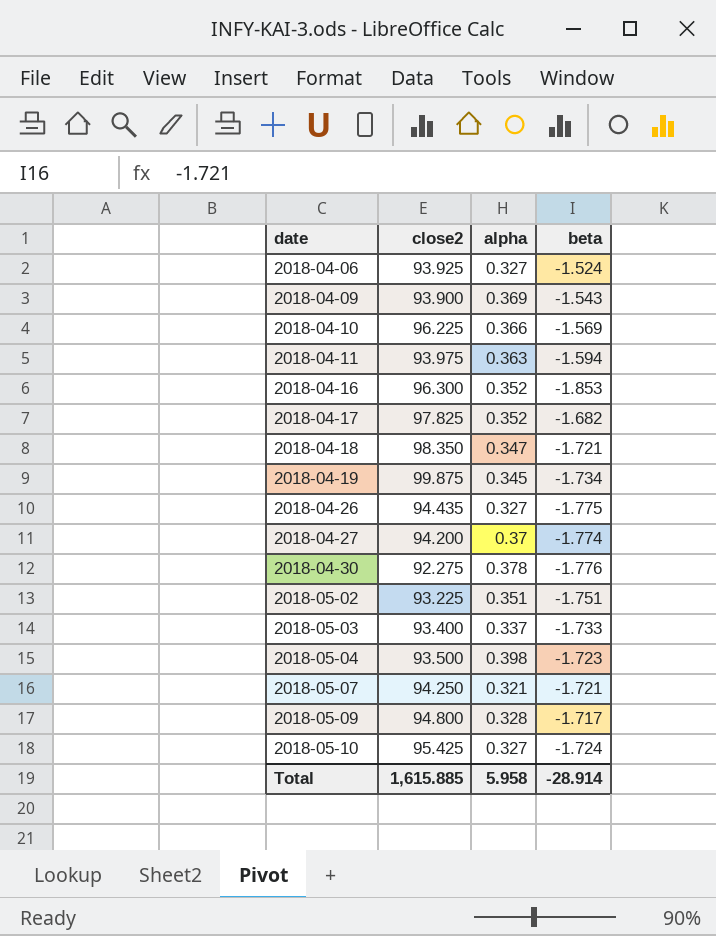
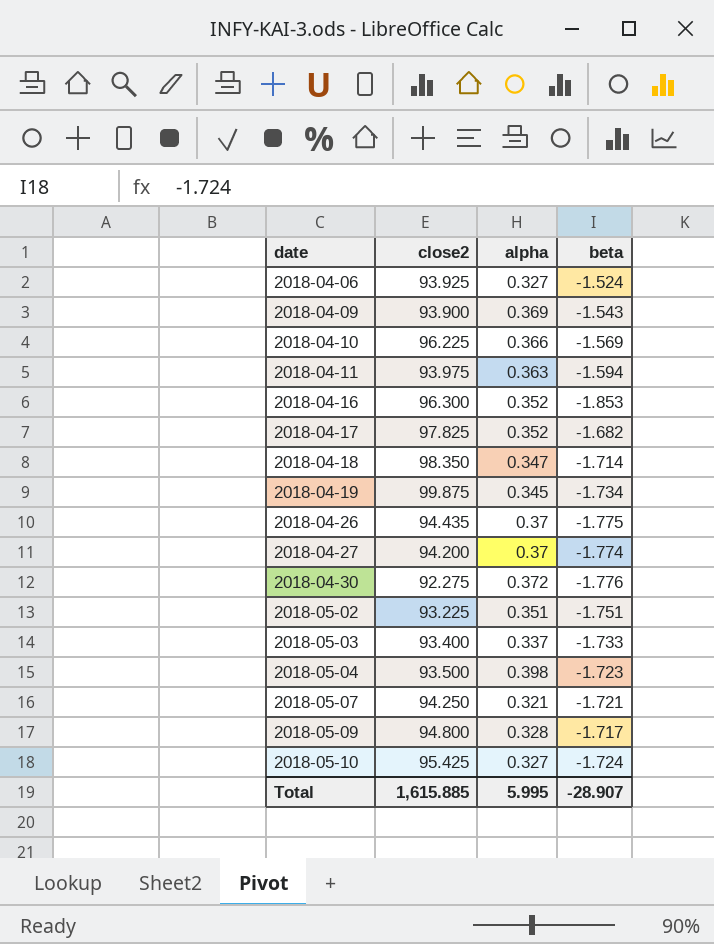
2018-04-18 | beta: -1.721 -> -1.714
2018-04-26 | alpha: 0.327 -> 0.37
2018-04-30 | alpha: 0.378 -> 0.372
Total | alpha: 5.958 -> 5.995
Total | beta: -28.914 -> -28.907

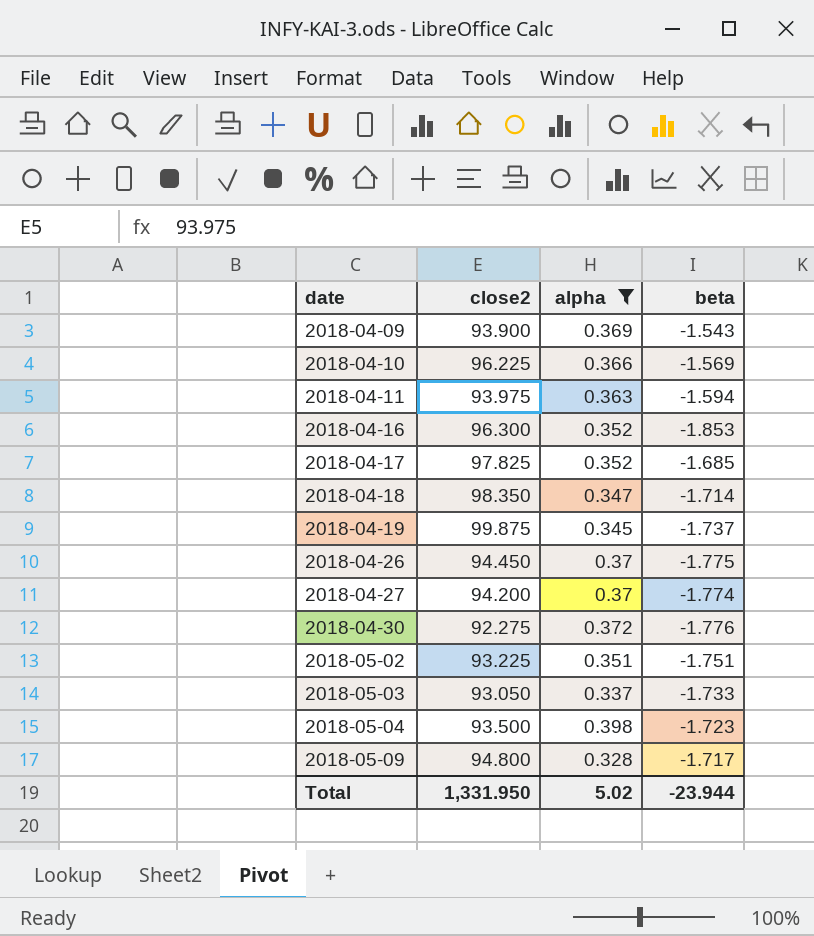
filter: none -> alpha >= 0.328
2018-04-17 | beta: -1.682 -> -1.685
2018-04-19 | beta: -1.734 -> -1.737
2018-04-26 | close2: 94.435 -> 94.450
2018-05-03 | close2: 93.400 -> 93.050
Total | close2: 1,615.885 -> 1,331.950
Total | alpha: 5.995 -> 5.02
Total | beta: -28.907 -> -23.944

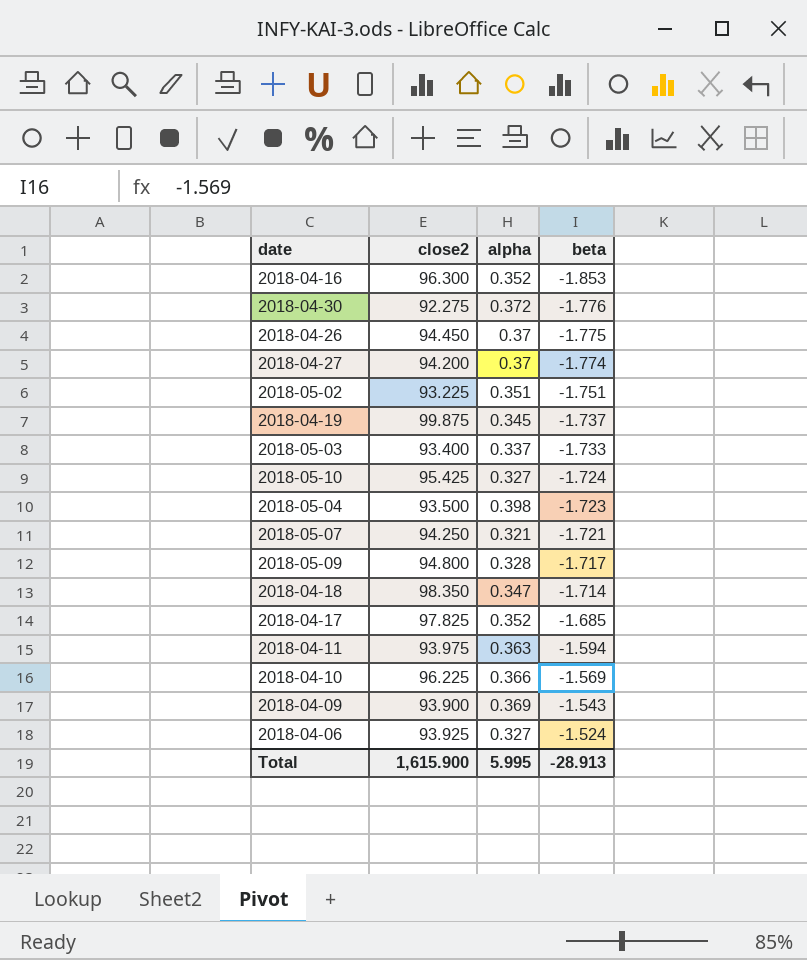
filter: alpha >= 0.328 -> none
row order: date ascending -> beta ascending
2018-05-03 | close2: 93.050 -> 93.400
Total | close2: 1,331.950 -> 1,615.900
Total | alpha: 5.02 -> 5.995
Total | beta: -23.944 -> -28.913

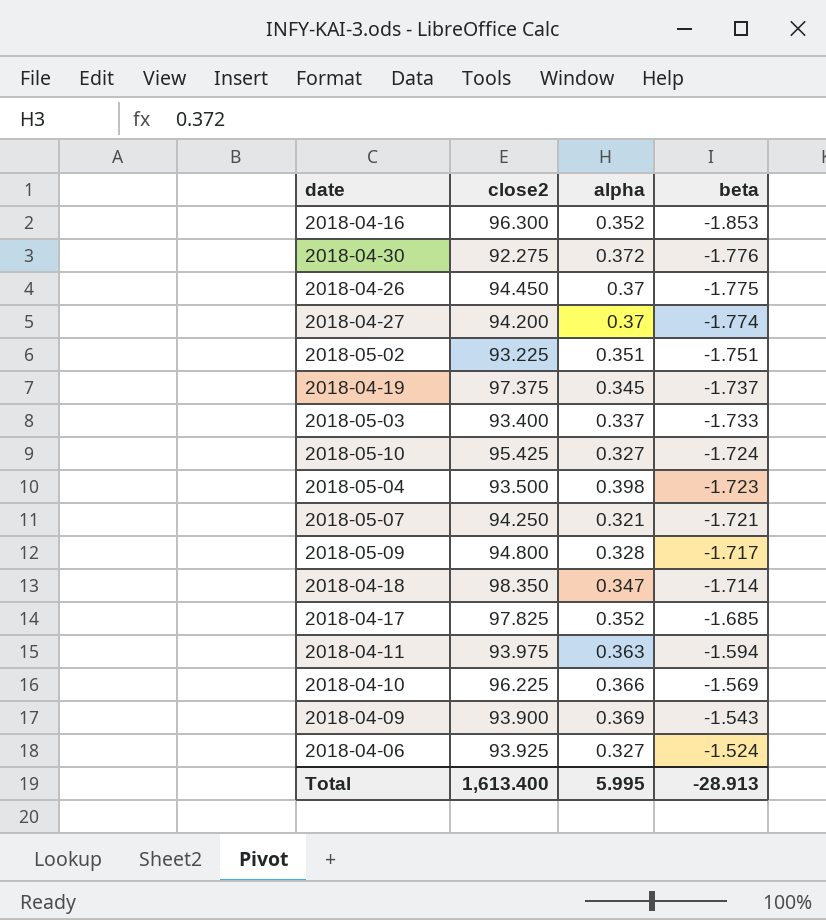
2018-04-19 | close2: 99.875 -> 97.375
Total | close2: 1,615.900 -> 1,613.400

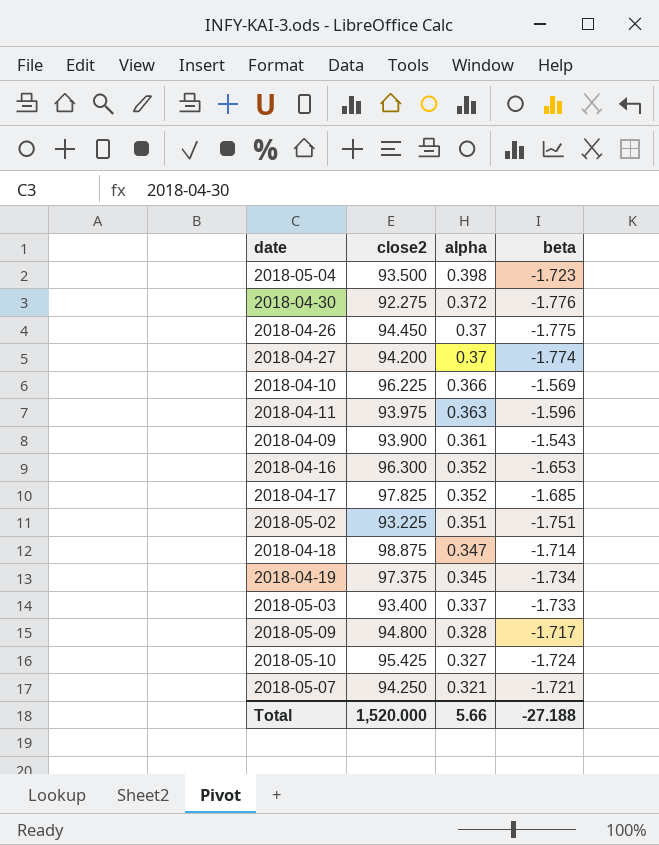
row order: beta ascending -> alpha descending
row 2018-04-06: 93.925 | 0.327 | -1.524 -> none
2018-04-11 | beta: -1.594 -> -1.596
2018-04-09 | alpha: 0.369 -> 0.361
2018-04-16 | beta: -1.853 -> -1.653
2018-04-18 | close2: 98.350 -> 98.875
2018-04-19 | beta: -1.737 -> -1.734
Total | close2: 1,613.400 -> 1,520.000
Total | alpha: 5.995 -> 5.66
Total | beta: -28.913 -> -27.188

